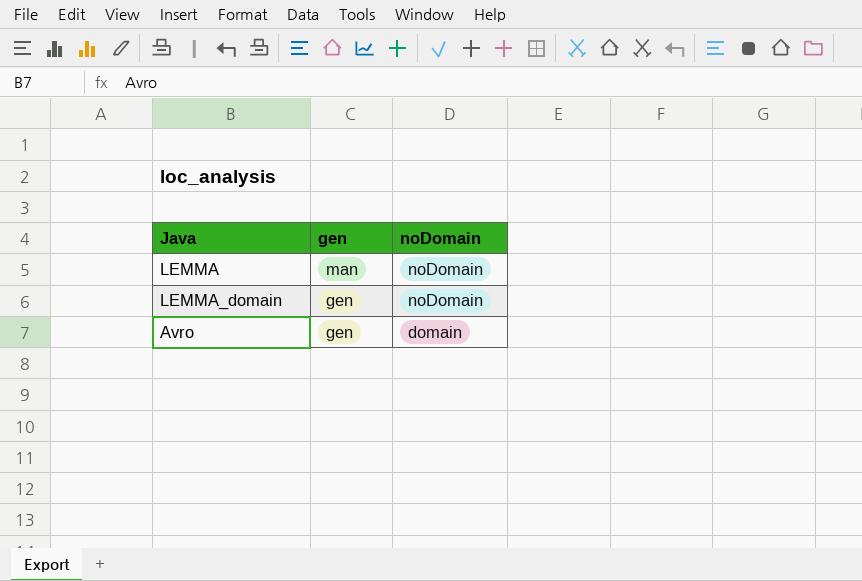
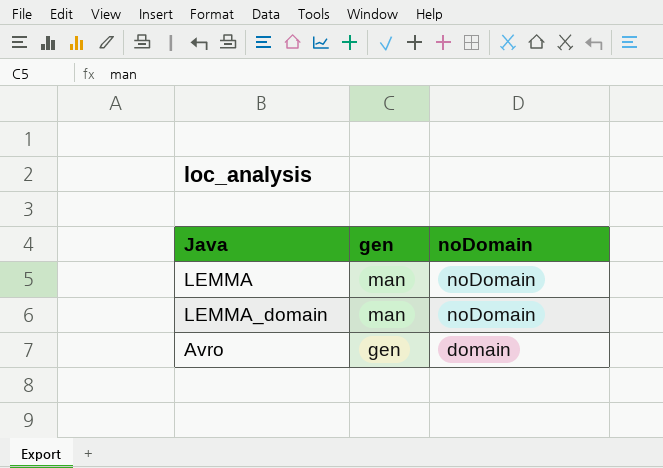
LEMMA_domain | gen: gen -> man

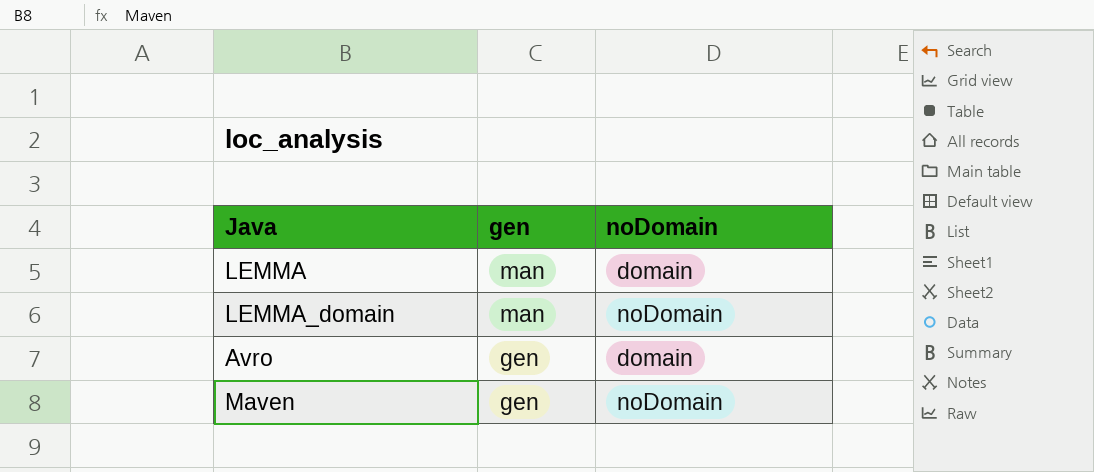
LEMMA | noDomain: noDomain -> domain
row Maven: none -> gen | noDomain

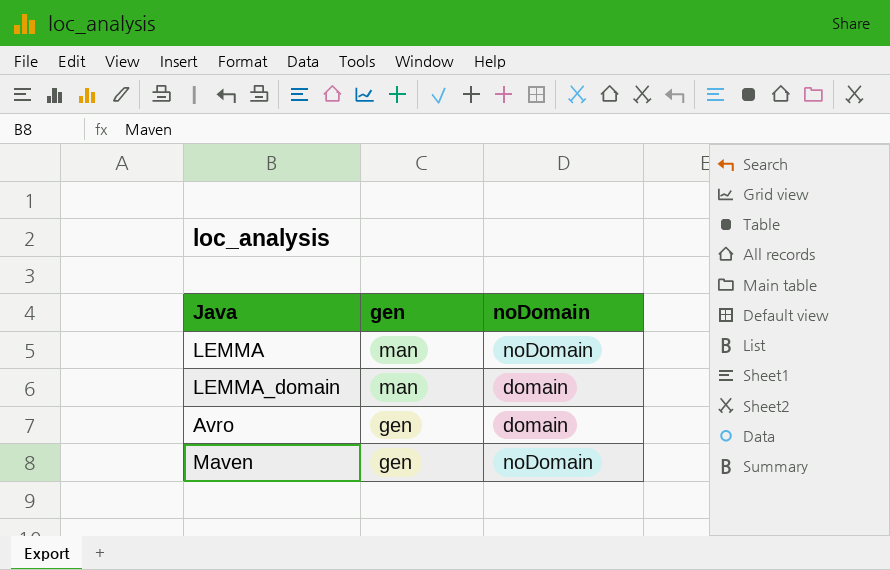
LEMMA | noDomain: domain -> noDomain
LEMMA_domain | noDomain: noDomain -> domain

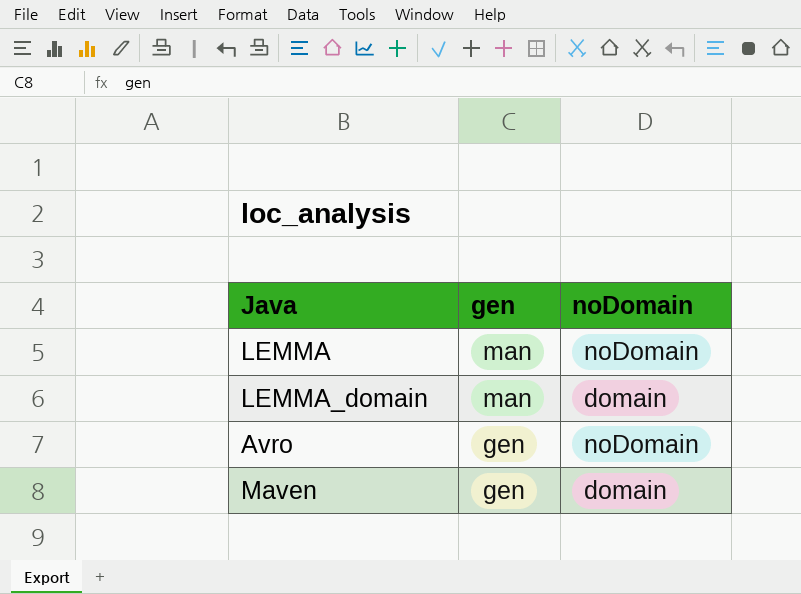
Avro | noDomain: domain -> noDomain
Maven | noDomain: noDomain -> domain

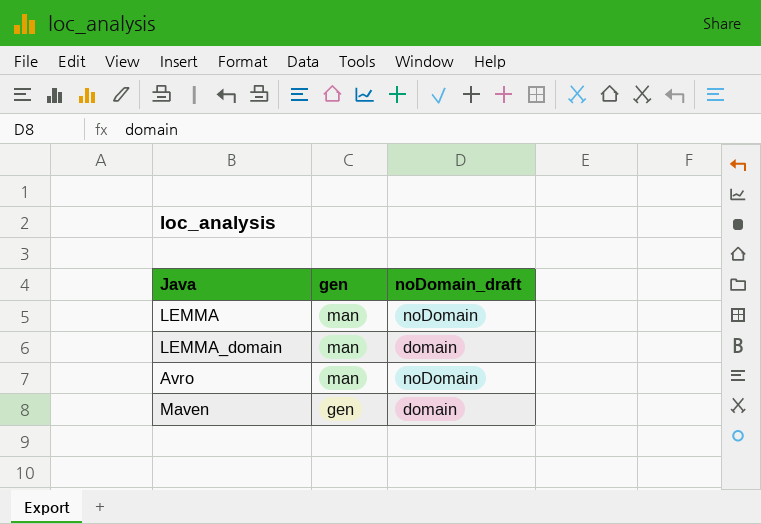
column name: noDomain -> noDomain_draft
Avro | gen: gen -> man

